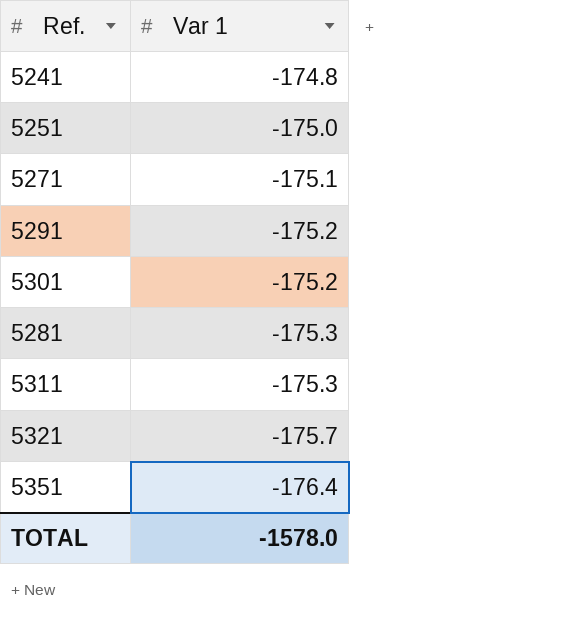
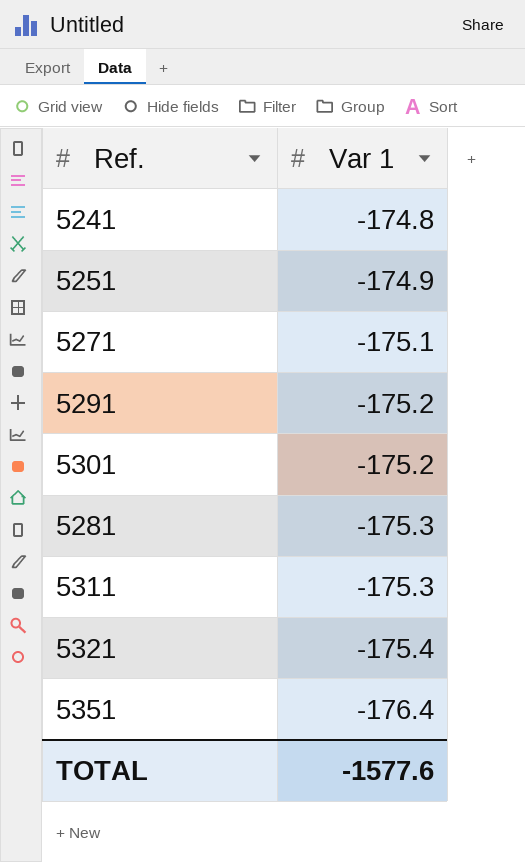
5251 | Var 1: -175.0 -> -174.9
5321 | Var 1: -175.7 -> -175.4
TOTAL | Var 1: -1578.0 -> -1577.6

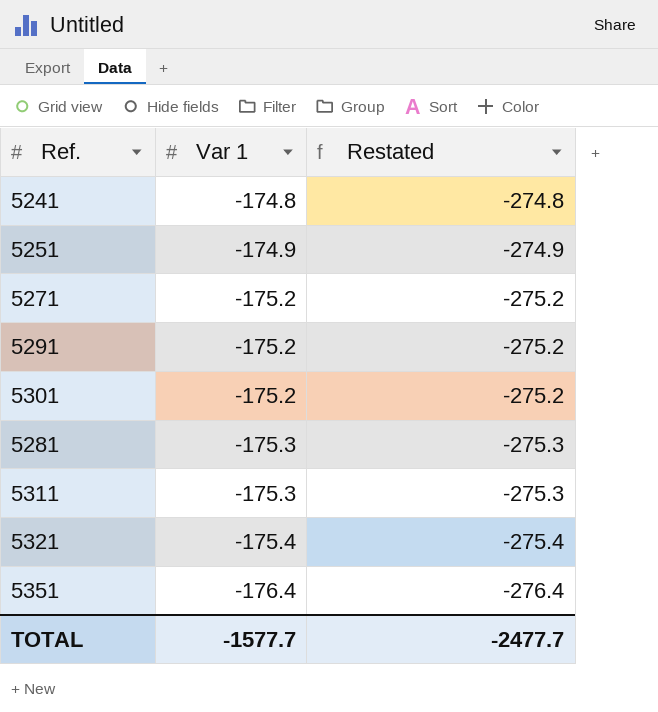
column Restated | formula: none -> [Var 1] - 100
5271 | Var 1: -175.1 -> -175.2
TOTAL | Var 1: -1577.6 -> -1577.7

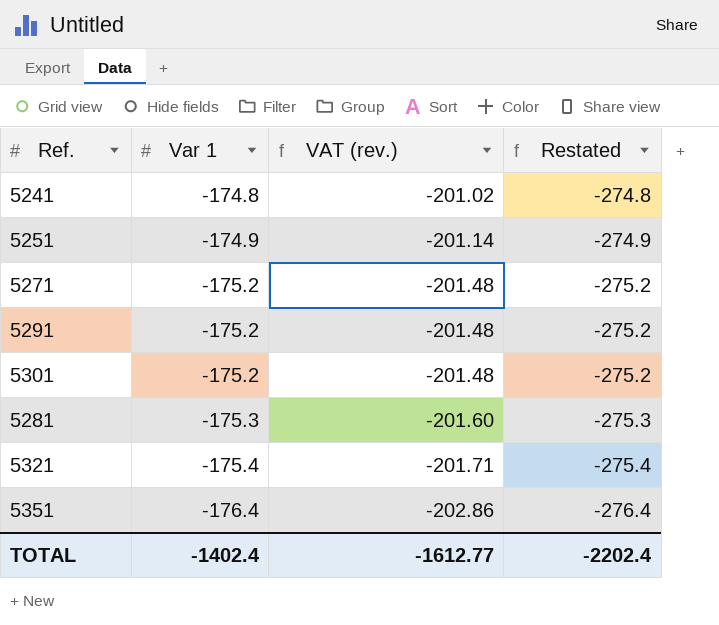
column VAT (rev.) | formula: none -> [Var 1] * 1.15
row 5311: -175.3 | -275.3 -> none
TOTAL | Var 1: -1577.7 -> -1402.4
TOTAL | Restated: -2477.7 -> -2202.4

